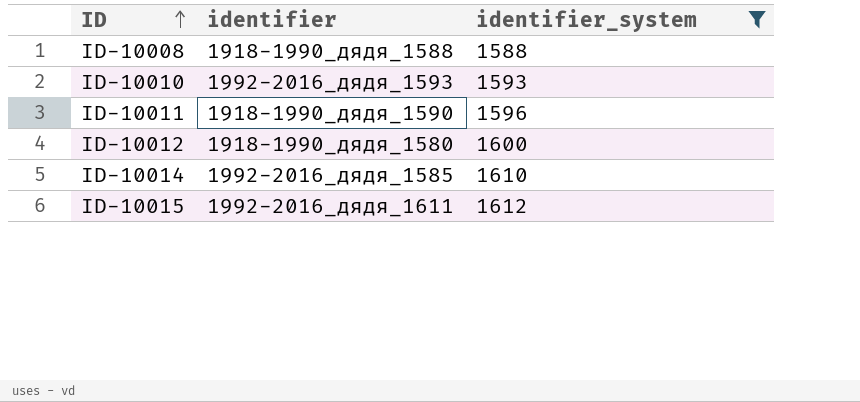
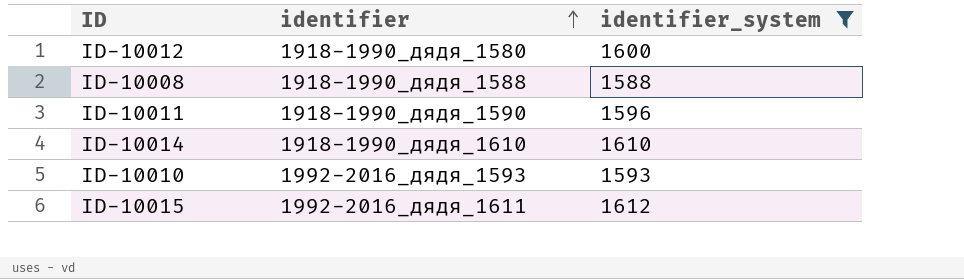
row order: ID ascending -> identifier ascending
ID-10014 | identifier: 1992-2016_дядя_1585 -> 1918-1990_дядя_1610

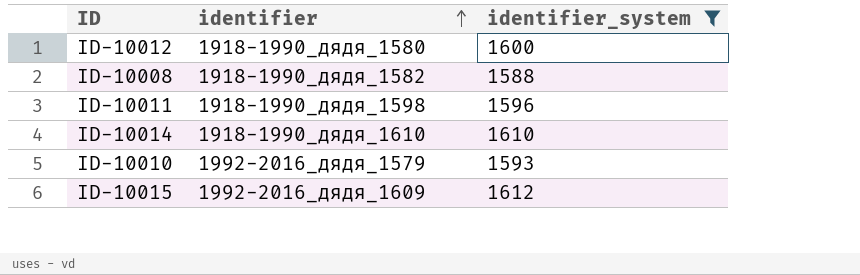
ID-10008 | identifier: 1918-1990_дядя_1588 -> 1918-1990_дядя_1582
ID-10011 | identifier: 1918-1990_дядя_1590 -> 1918-1990_дядя_1598
ID-10010 | identifier: 1992-2016_дядя_1593 -> 1992-2016_дядя_1579
ID-10015 | identifier: 1992-2016_дядя_1611 -> 1992-2016_дядя_1609

